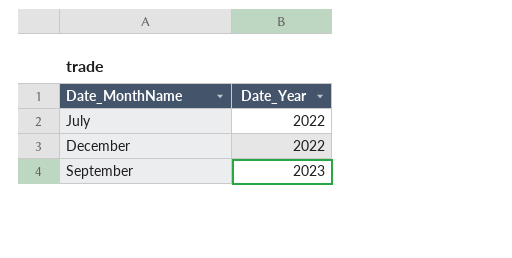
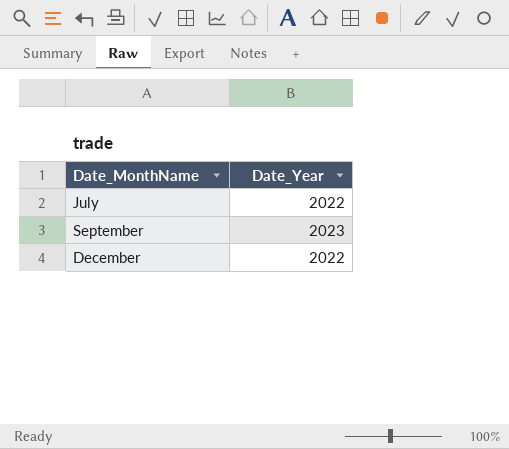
row order: Date_Year ascending -> Date_MonthName ascending

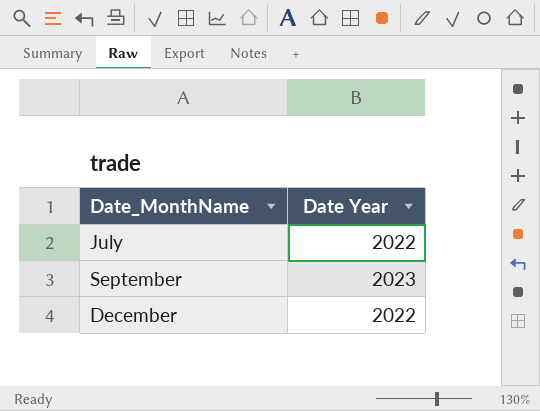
column name: Date_Year -> Date Year

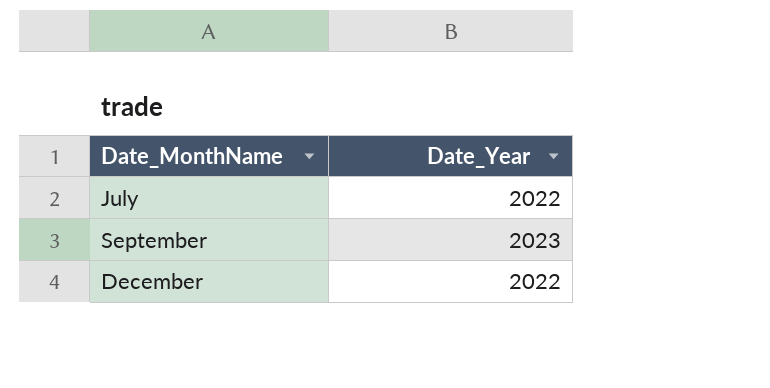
column name: Date Year -> Date_Year

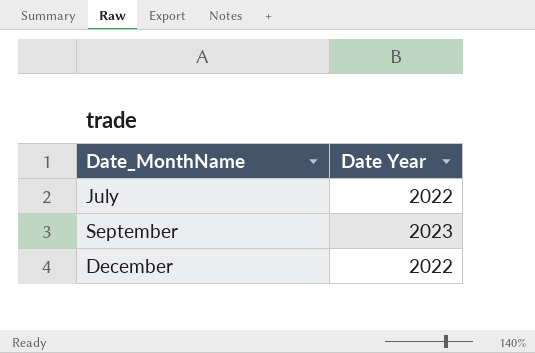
column name: Date_Year -> Date Year

